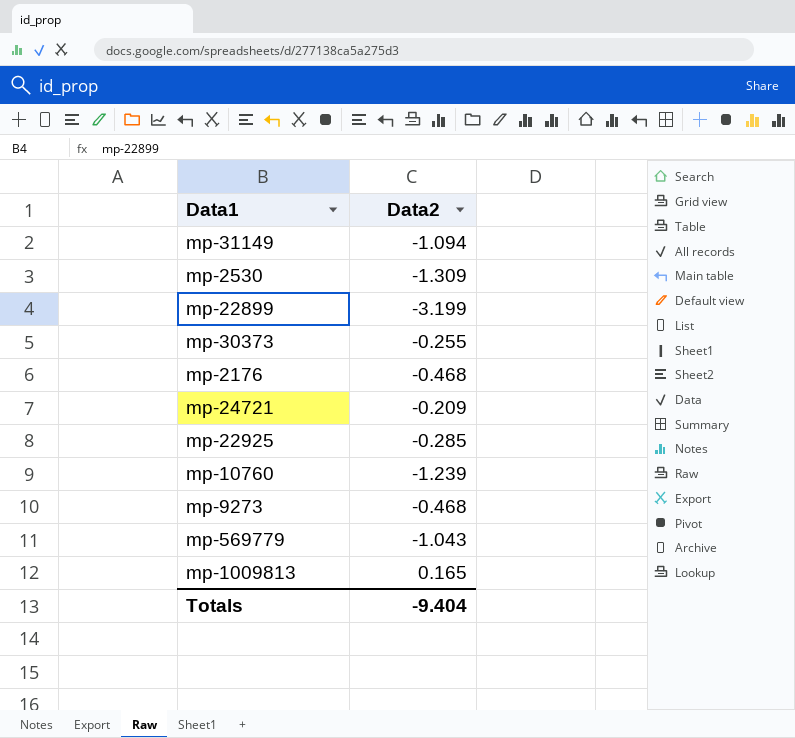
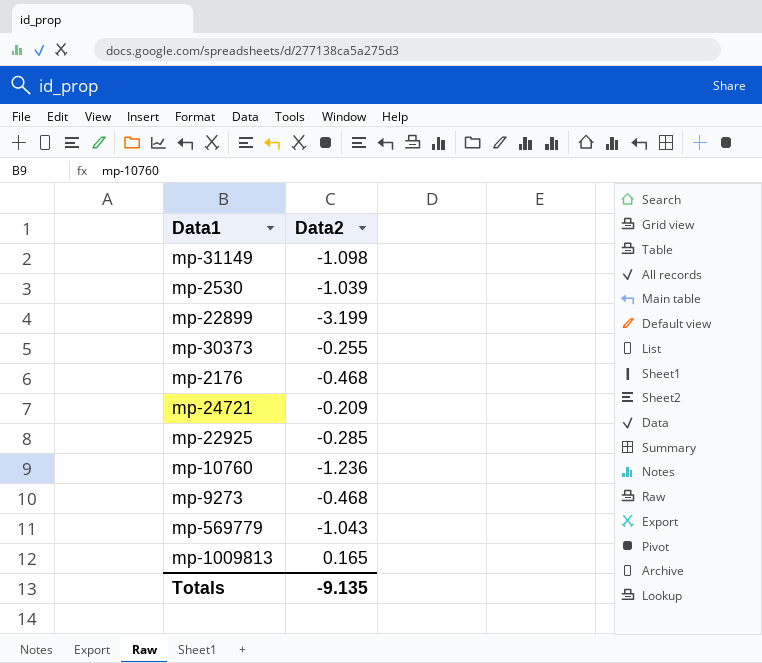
mp-31149 | Data2: -1.094 -> -1.098
mp-2530 | Data2: -1.309 -> -1.039
mp-10760 | Data2: -1.239 -> -1.236
Totals | Data2: -9.404 -> -9.135

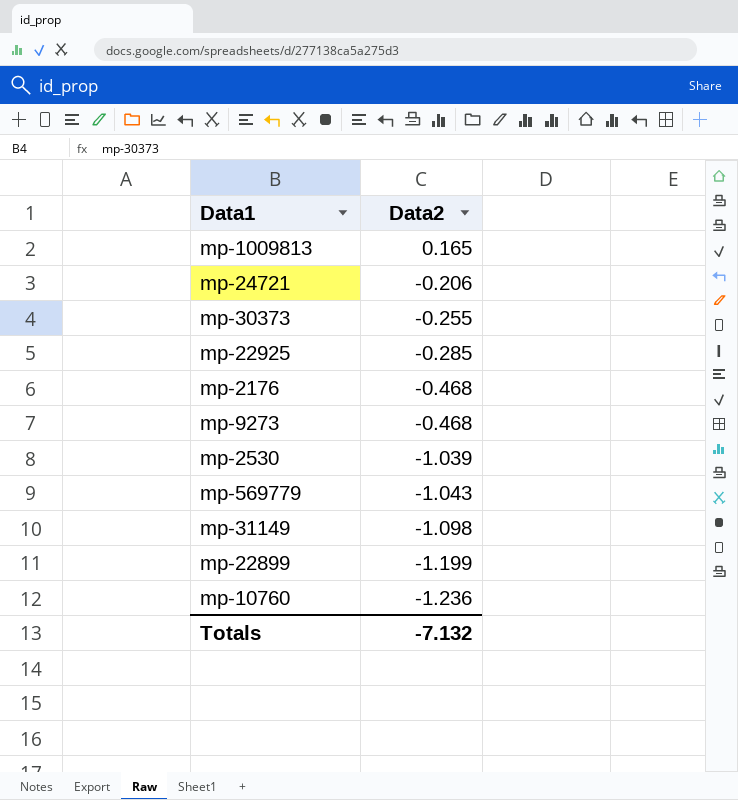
row order: none -> Data2 descending
mp-24721 | Data2: -0.209 -> -0.206
mp-22899 | Data2: -3.199 -> -1.199
Totals | Data2: -9.135 -> -7.132

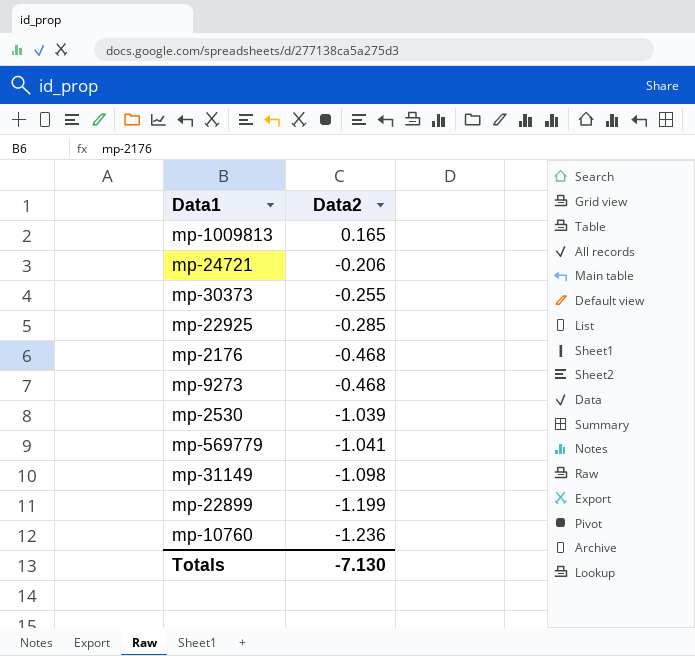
mp-569779 | Data2: -1.043 -> -1.041
Totals | Data2: -7.132 -> -7.130

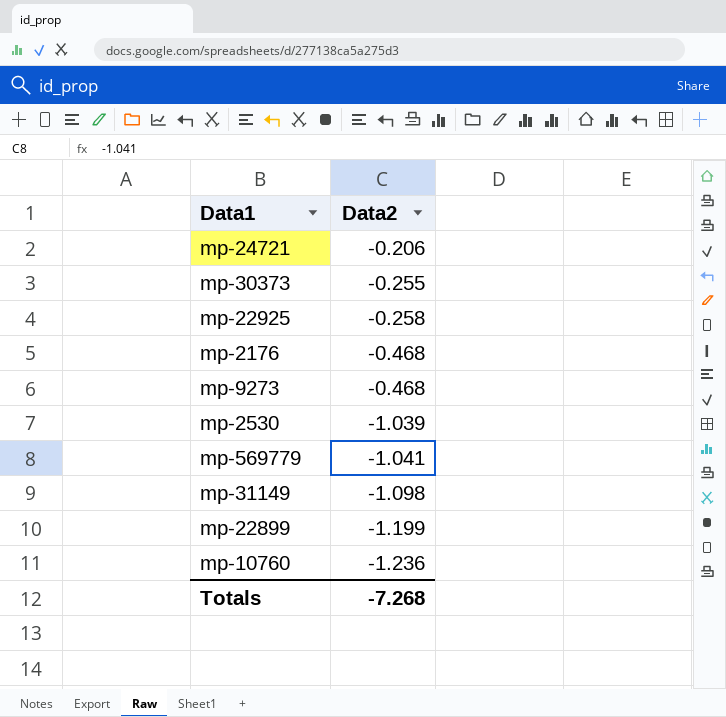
row mp-1009813: 0.165 -> none
mp-22925 | Data2: -0.285 -> -0.258
Totals | Data2: -7.130 -> -7.268

